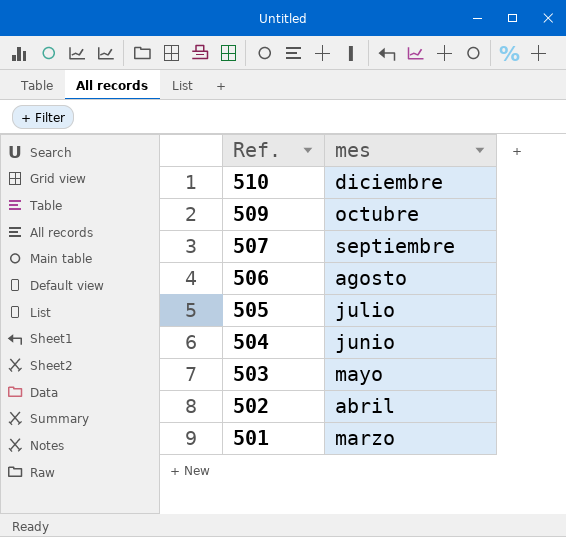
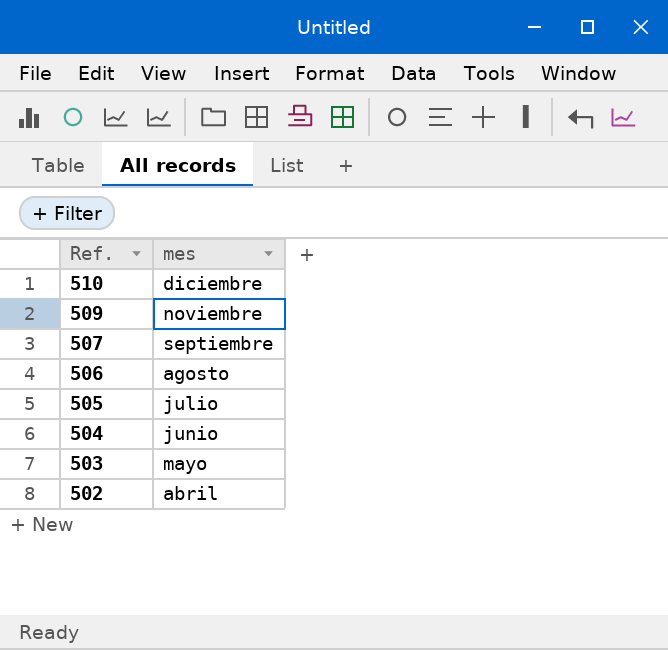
row 501: marzo -> none
509 | mes: octubre -> noviembre

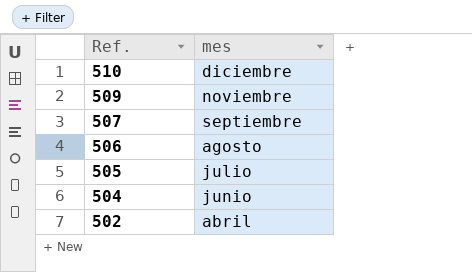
row 503: mayo -> none

